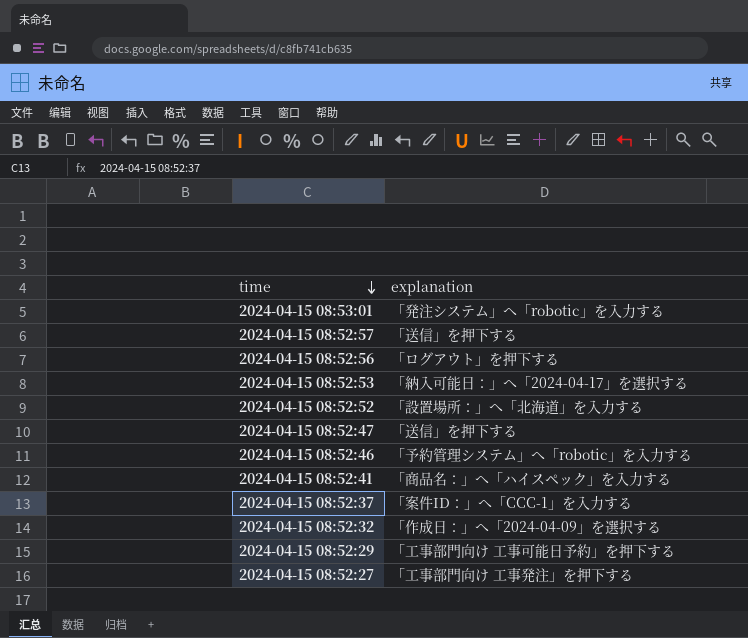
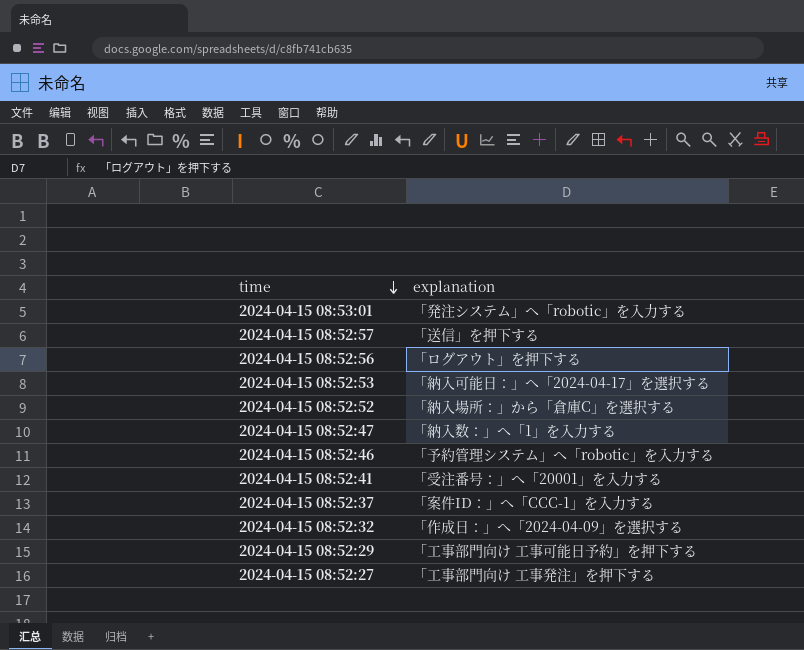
2024-04-15 08:52:52 | explanation: 「設置場所：」へ「北海道」を入力する -> 「納入場所：」から「倉庫C」を選択する
2024-04-15 08:52:47 | explanation: 「送信」を押下する -> 「納入数：」へ「1」を入力する
2024-04-15 08:52:41 | explanation: 「商品名：」へ「ハイスペック」を入力する -> 「受注番号：」へ「20001」を入力する

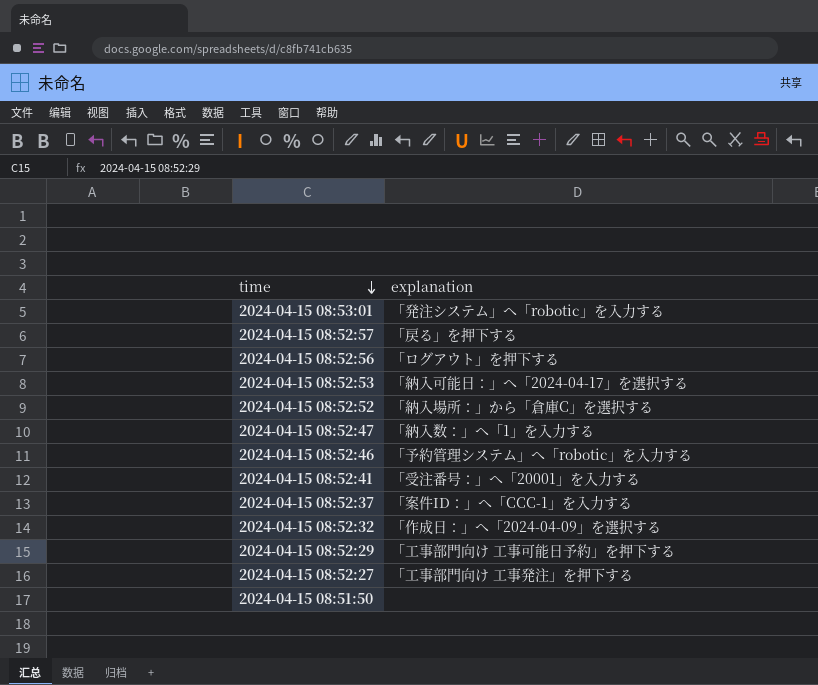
2024-04-15 08:52:57 | explanation: 「送信」を押下する -> 「戻る」を押下する
row 2024-04-15 08:51:50: none -> none

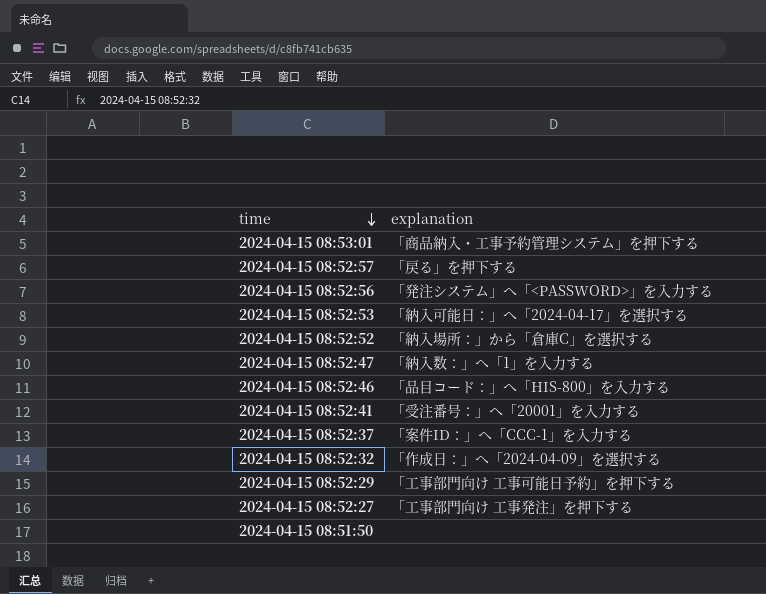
2024-04-15 08:53:01 | explanation: 「発注システム」へ「robotic」を入力する -> 「商品納入・工事予約管理システム」を押下する
2024-04-15 08:52:56 | explanation: 「ログアウト」を押下する -> 「発注システム」へ「<PASSWORD>」を入力する
2024-04-15 08:52:46 | explanation: 「予約管理システム」へ「robotic」を入力する -> 「品目コード：」へ「HIS-800」を入力する

